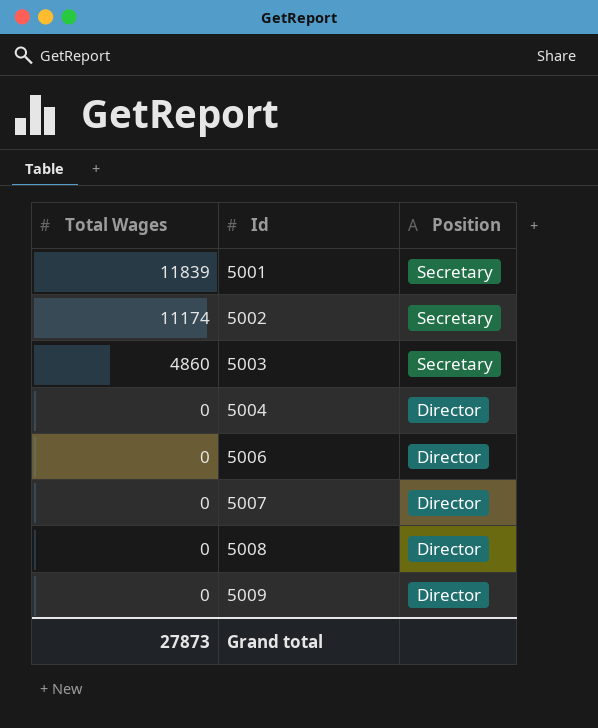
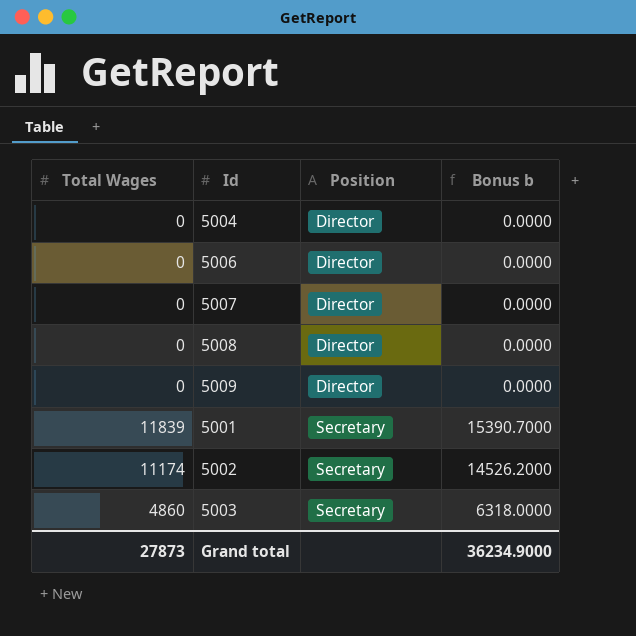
row order: Total Wages descending -> Position ascending
column Bonus b | formula: none -> [Total Wages] * 1.3

